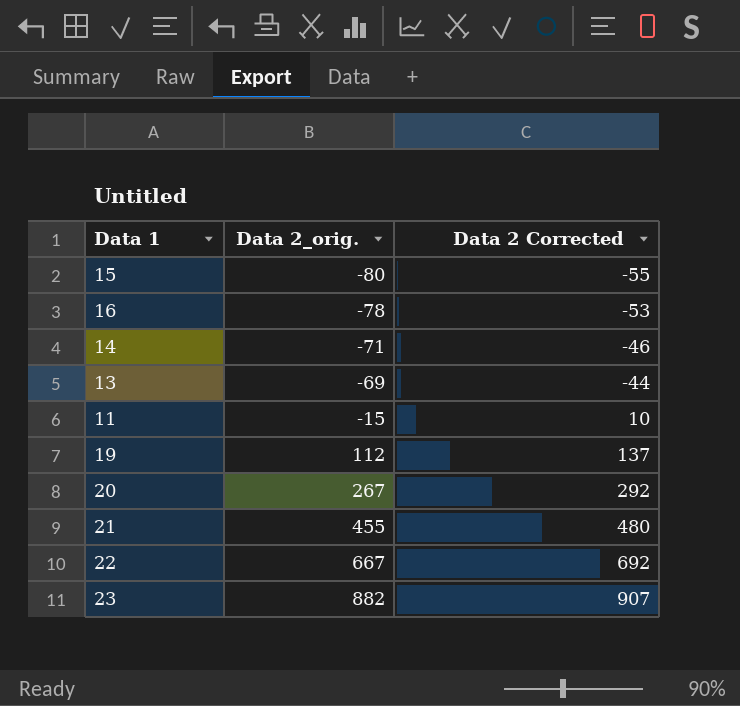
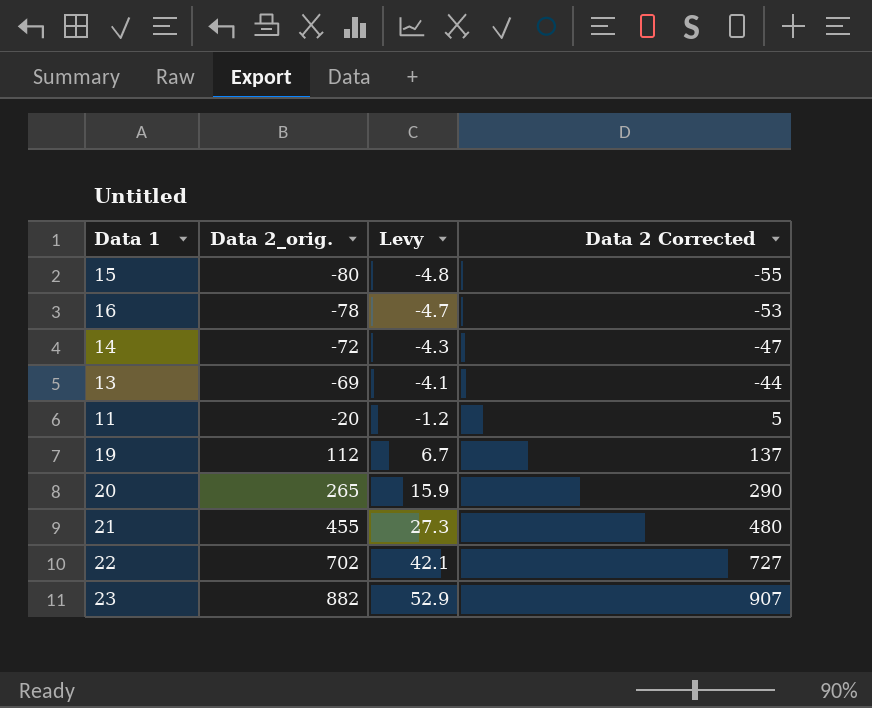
column Levy | formula: none -> [Data 2_orig.] * 0.06
14 | Data 2_orig.: -71 -> -72
14 | Data 2 Corrected: -46 -> -47
11 | Data 2_orig.: -15 -> -20
11 | Data 2 Corrected: 10 -> 5
20 | Data 2_orig.: 267 -> 265
20 | Data 2 Corrected: 292 -> 290
22 | Data 2_orig.: 667 -> 702
22 | Data 2 Corrected: 692 -> 727

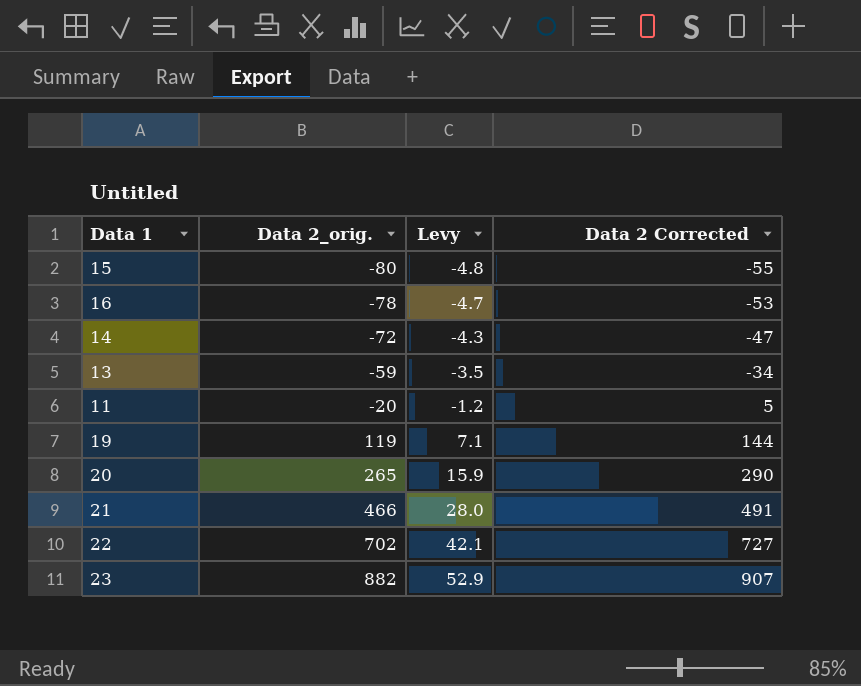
13 | Data 2_orig.: -69 -> -59
13 | Levy: -4.1 -> -3.5
13 | Data 2 Corrected: -44 -> -34
19 | Data 2_orig.: 112 -> 119
19 | Levy: 6.7 -> 7.1
19 | Data 2 Corrected: 137 -> 144
21 | Data 2_orig.: 455 -> 466
21 | Levy: 27.3 -> 28.0
21 | Data 2 Corrected: 480 -> 491

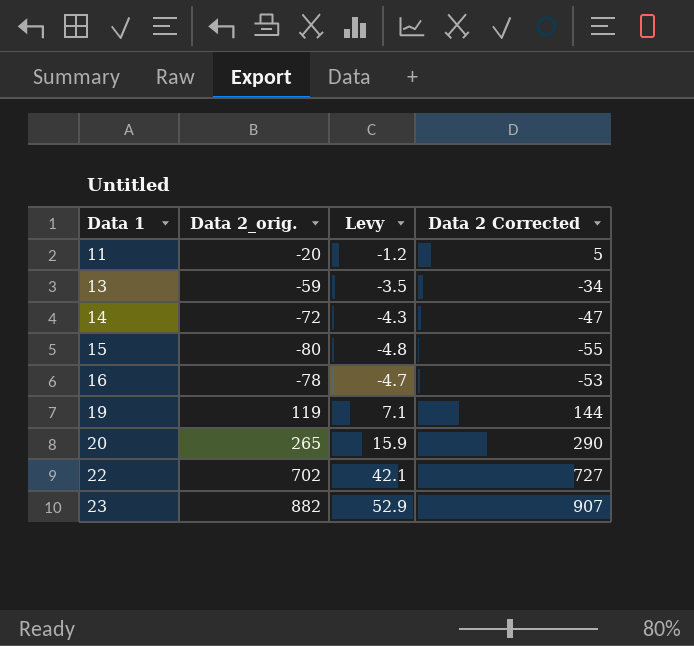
row order: Data 2_orig. ascending -> Data 1 ascending
row 21: 466 | 28.0 | 491 -> none

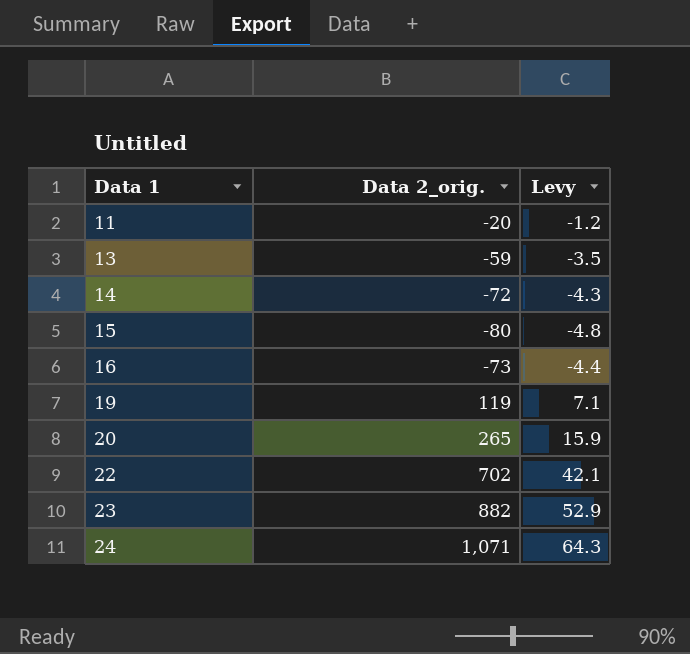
column Data 2 Corrected | formula: [Data 2_orig.] + 25 -> none
16 | Data 2_orig.: -78 -> -73
16 | Levy: -4.7 -> -4.4
row 24: none -> 1,071 | 64.3

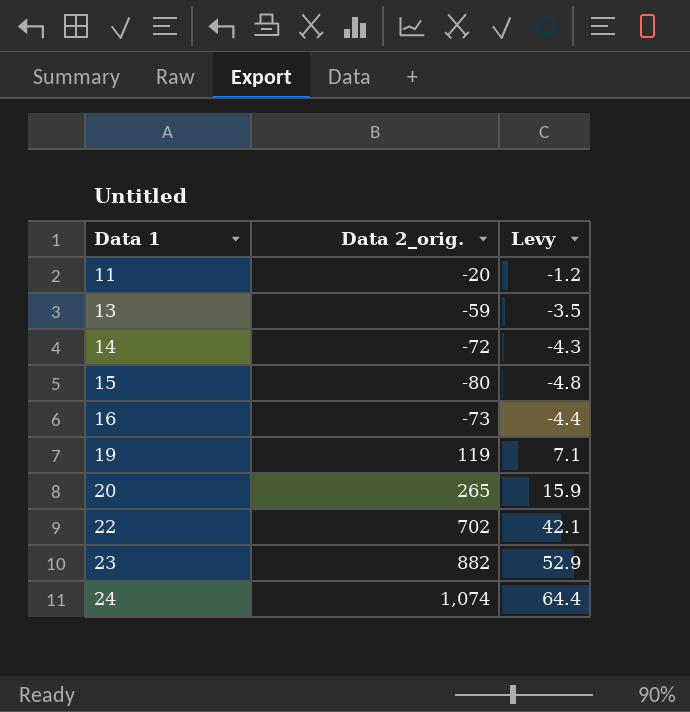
24 | Data 2_orig.: 1,071 -> 1,074
24 | Levy: 64.3 -> 64.4

